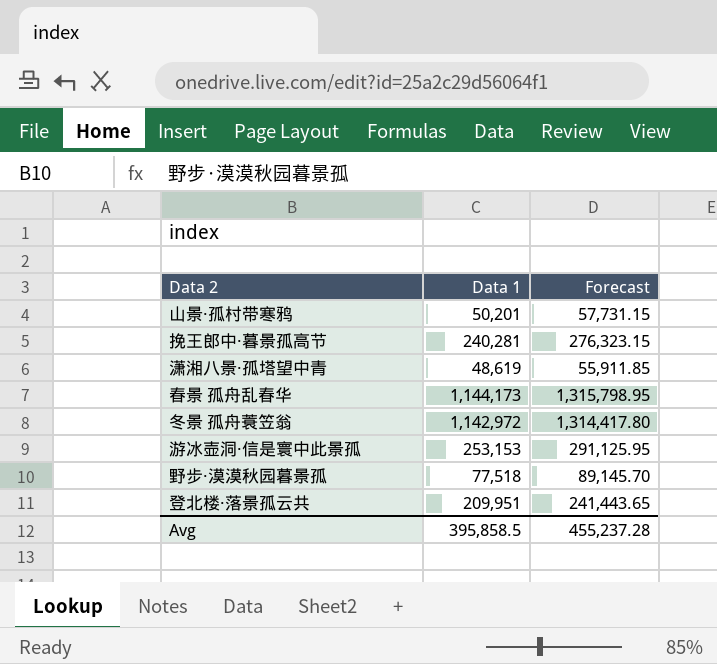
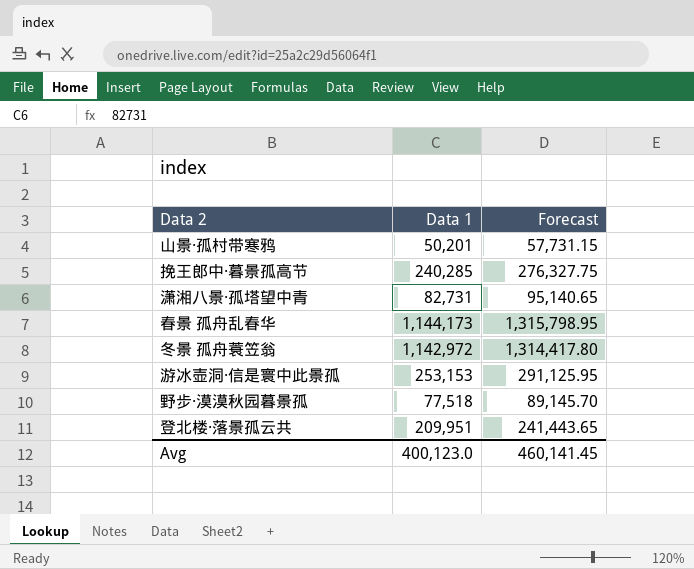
挽王郎中·暮景孤高节 | Data 1: 240,281 -> 240,285
挽王郎中·暮景孤高节 | Forecast: 276,323.15 -> 276,327.75
潇湘八景·孤塔望中青 | Data 1: 48,619 -> 82,731
潇湘八景·孤塔望中青 | Forecast: 55,911.85 -> 95,140.65
Avg | Data 1: 395,858.5 -> 400,123.0
Avg | Forecast: 455,237.28 -> 460,141.45

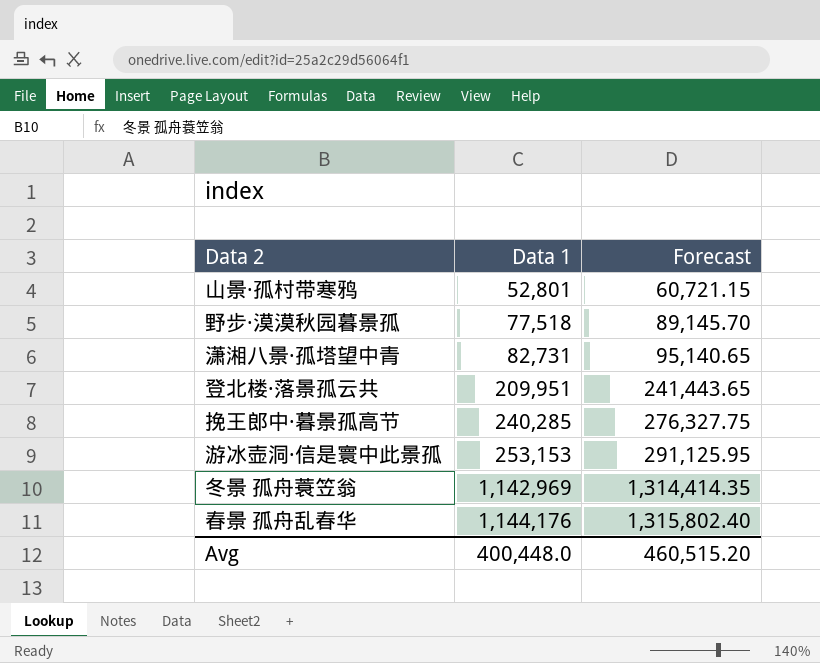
row order: none -> Data 1 ascending
山景·孤村带寒鸦 | Data 1: 50,201 -> 52,801
山景·孤村带寒鸦 | Forecast: 57,731.15 -> 60,721.15
冬景 孤舟蓑笠翁 | Data 1: 1,142,972 -> 1,142,969
冬景 孤舟蓑笠翁 | Forecast: 1,314,417.80 -> 1,314,414.35
春景 孤舟乱春华 | Data 1: 1,144,173 -> 1,144,176
春景 孤舟乱春华 | Forecast: 1,315,798.95 -> 1,315,802.40
Avg | Data 1: 400,123.0 -> 400,448.0
Avg | Forecast: 460,141.45 -> 460,515.20

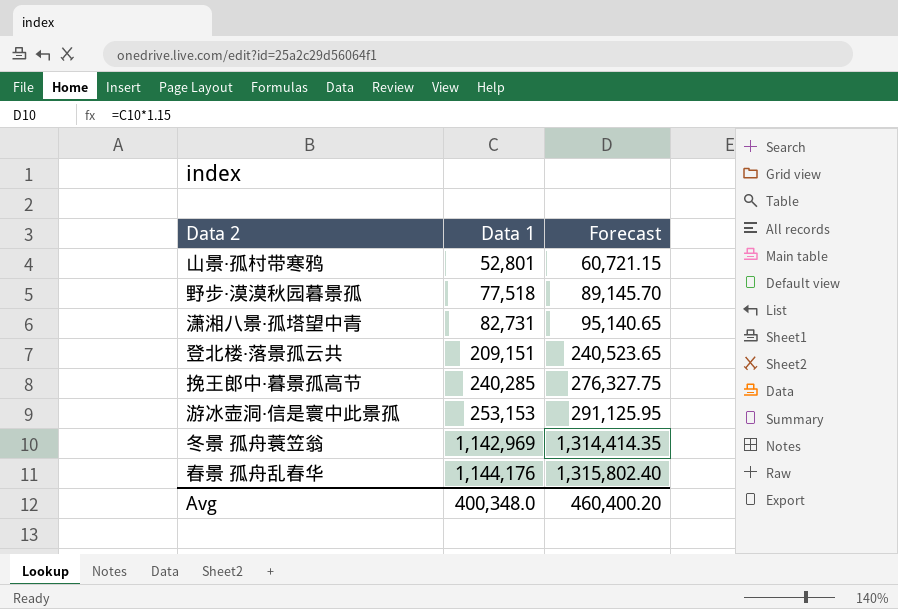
登北楼·落景孤云共 | Data 1: 209,951 -> 209,151
登北楼·落景孤云共 | Forecast: 241,443.65 -> 240,523.65
Avg | Data 1: 400,448.0 -> 400,348.0
Avg | Forecast: 460,515.20 -> 460,400.20

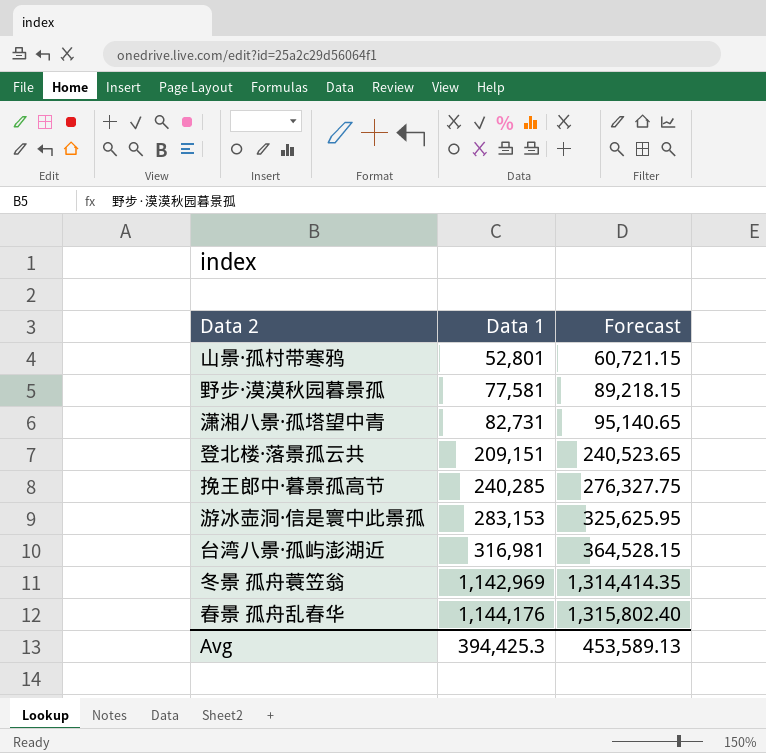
野步·漠漠秋园暮景孤 | Data 1: 77,518 -> 77,581
野步·漠漠秋园暮景孤 | Forecast: 89,145.70 -> 89,218.15
游冰壶洞·信是寰中此景孤 | Data 1: 253,153 -> 283,153
游冰壶洞·信是寰中此景孤 | Forecast: 291,125.95 -> 325,625.95
row 台湾八景·孤屿澎湖近: none -> 316,981 | 364,528.15
Avg | Data 1: 400,348.0 -> 394,425.3
Avg | Forecast: 460,400.20 -> 453,589.13

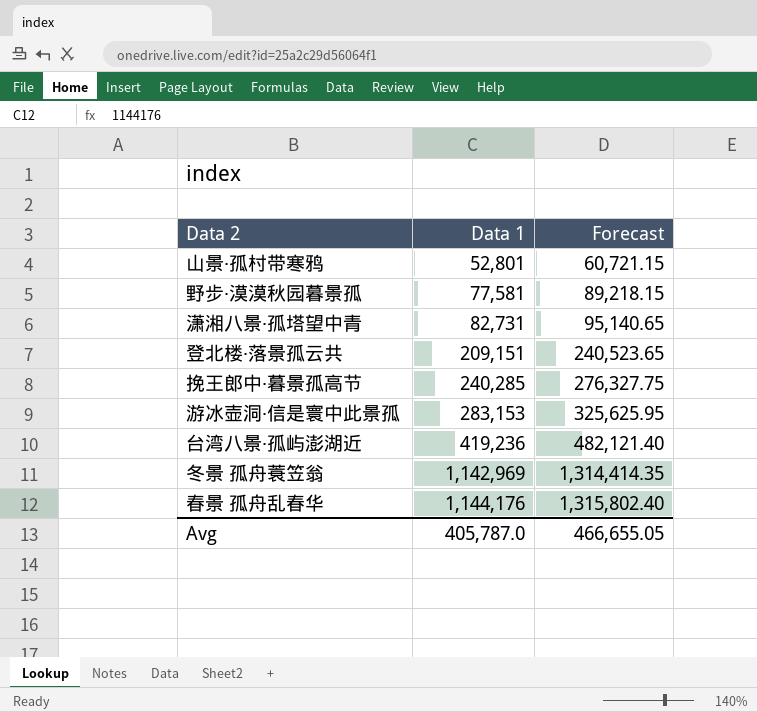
台湾八景·孤屿澎湖近 | Data 1: 316,981 -> 419,236
台湾八景·孤屿澎湖近 | Forecast: 364,528.15 -> 482,121.40
Avg | Data 1: 394,425.3 -> 405,787.0
Avg | Forecast: 453,589.13 -> 466,655.05

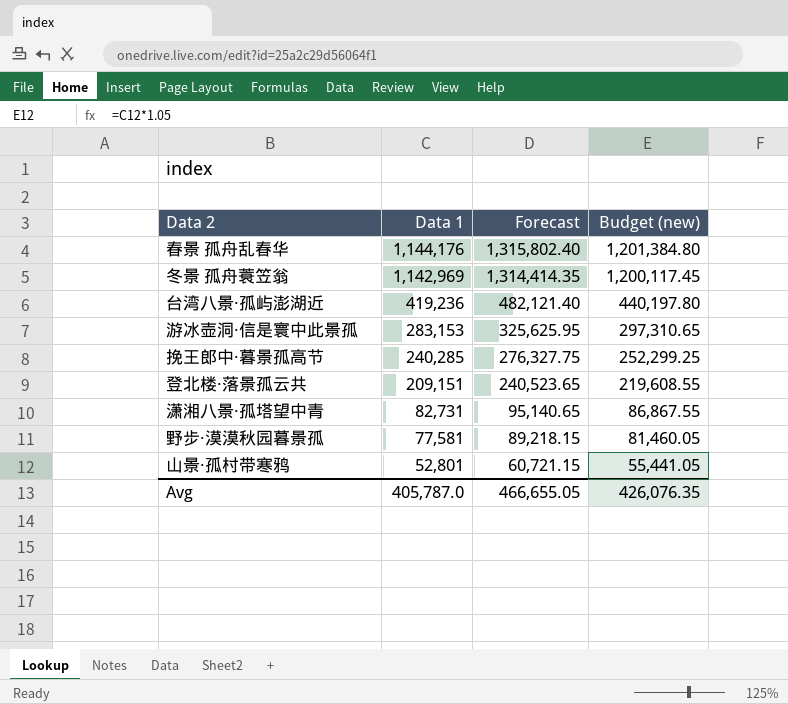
row order: Data 1 ascending -> Data 1 descending
column Budget (new) | formula: none -> [Data 1] * 1.05

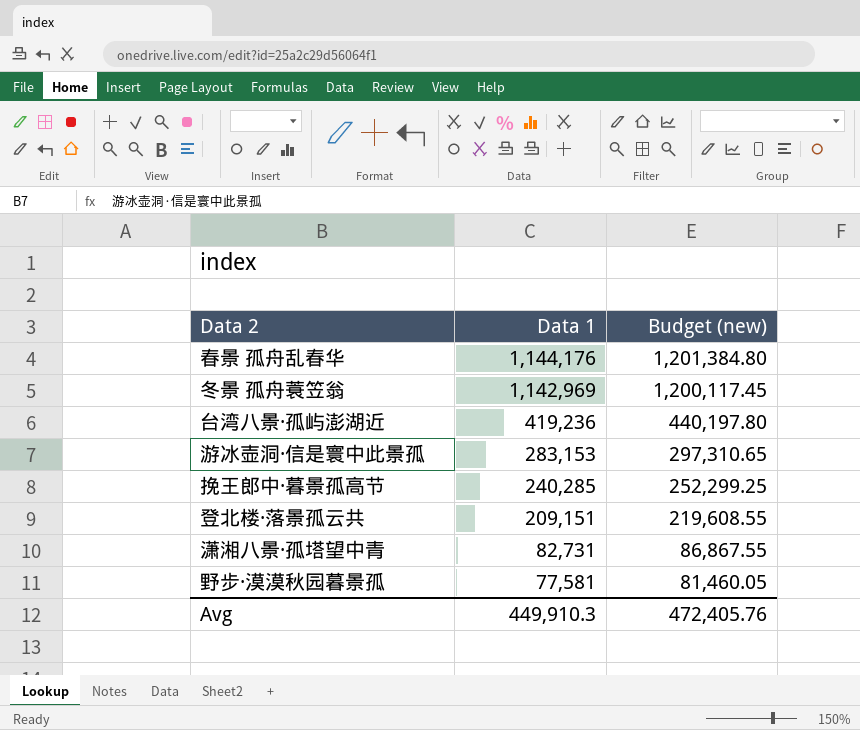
column Forecast | formula: [Data 1] * 1.15 -> none
row 山景·孤村带寒鸦: 52,801 | 60,721.15 | 55,441.05 -> none
Avg | Data 1: 405,787.0 -> 449,910.3
Avg | Budget (new): 426,076.35 -> 472,405.76

